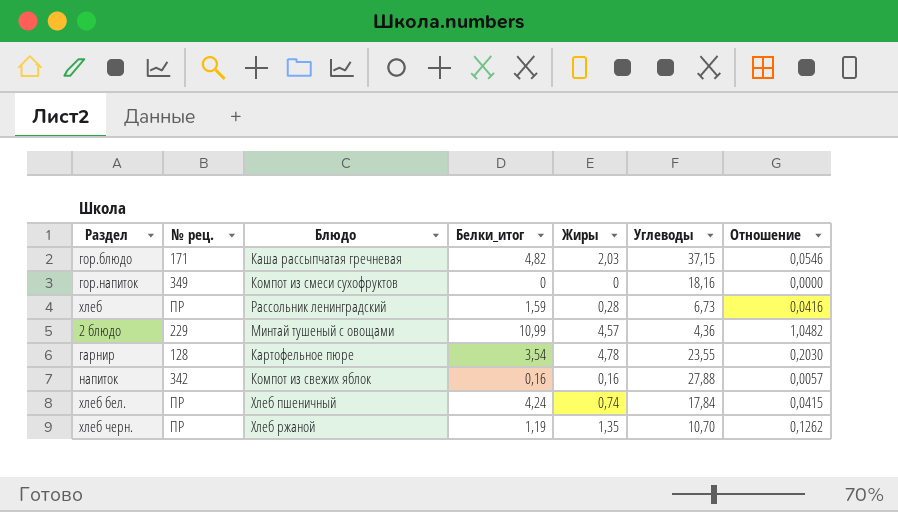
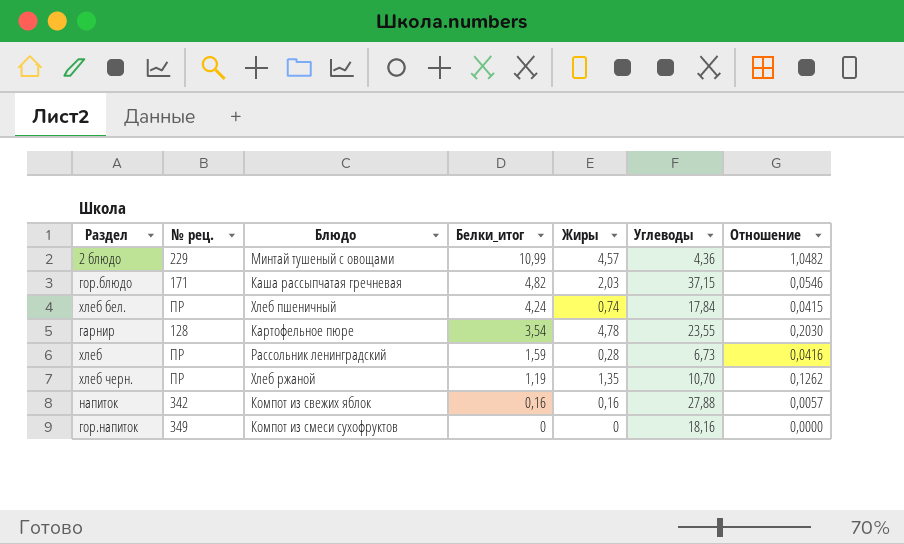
row order: none -> Белки_итог descending

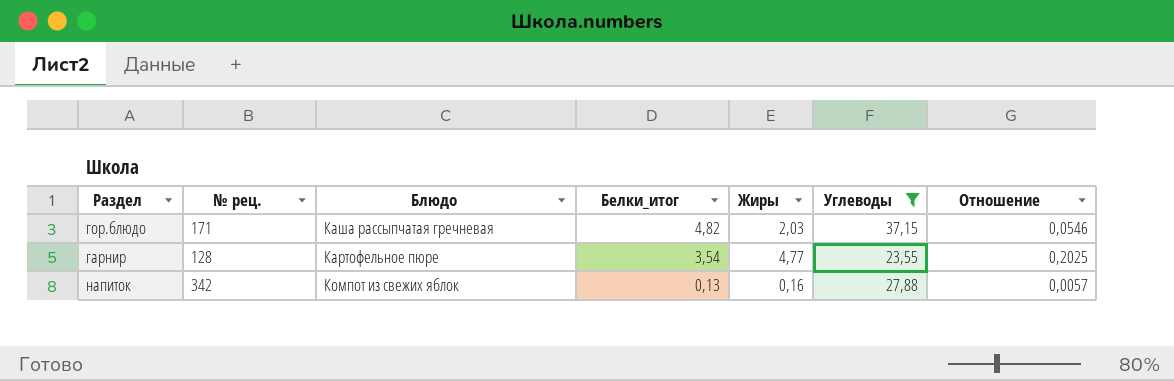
filter: none -> Углеводы >= 23,55
гарнир | Жиры: 4,78 -> 4,77
гарнир | Отношение: 0,2030 -> 0,2025
напиток | Белки_итог: 0,16 -> 0,13

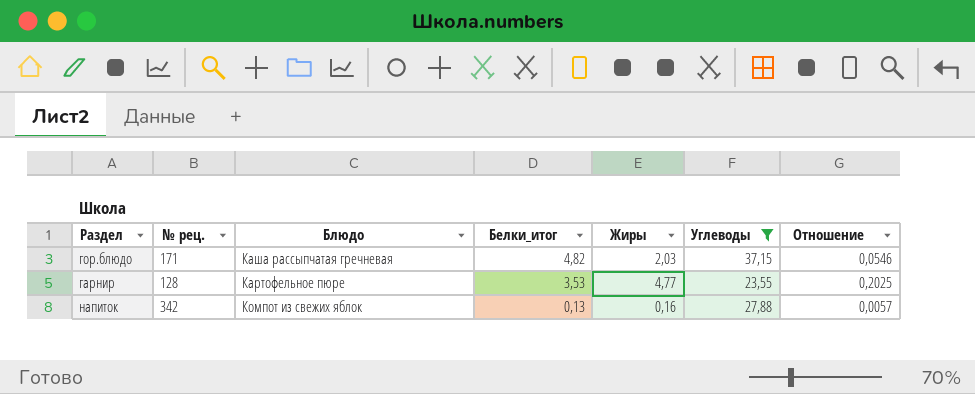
гарнир | Белки_итог: 3,54 -> 3,53

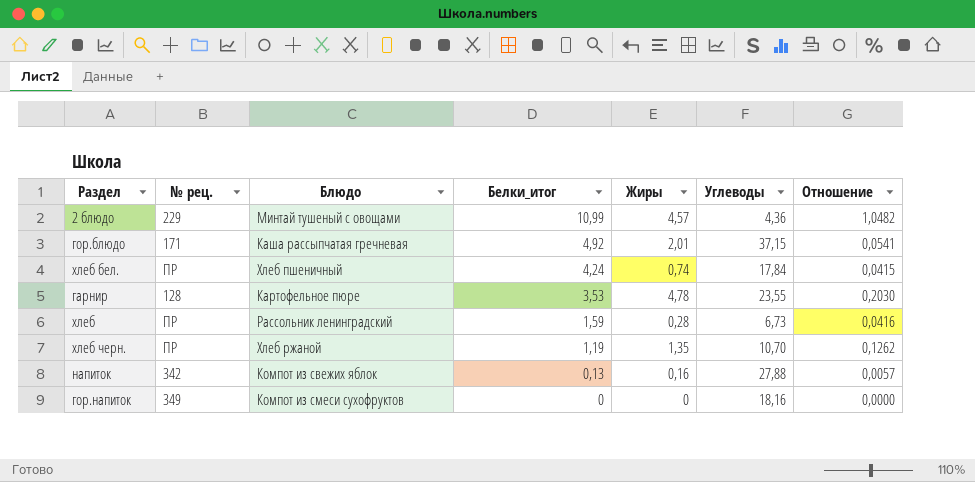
filter: Углеводы >= 23,55 -> none
гор.блюдо | Белки_итог: 4,82 -> 4,92
гор.блюдо | Жиры: 2,03 -> 2,01
гор.блюдо | Отношение: 0,0546 -> 0,0541
гарнир | Жиры: 4,77 -> 4,78
гарнир | Отношение: 0,2025 -> 0,2030

